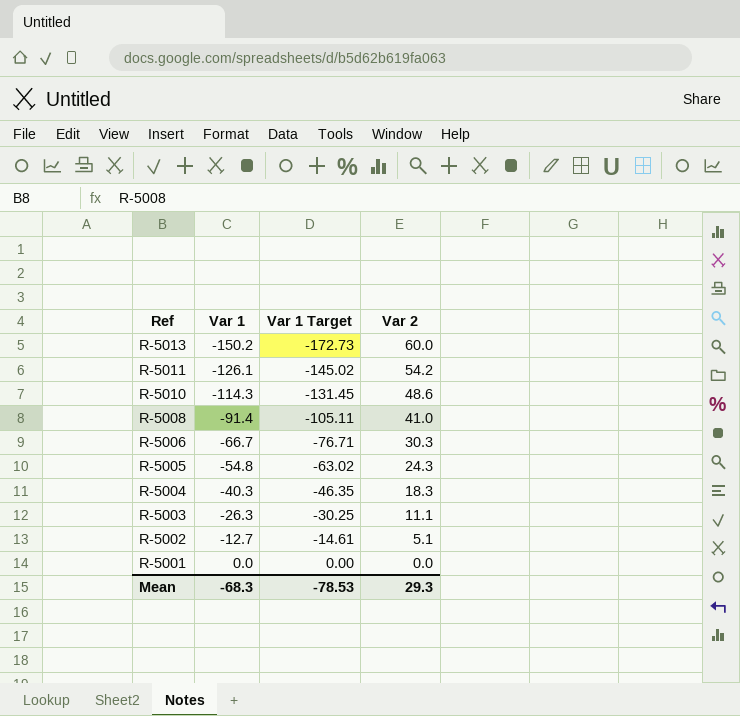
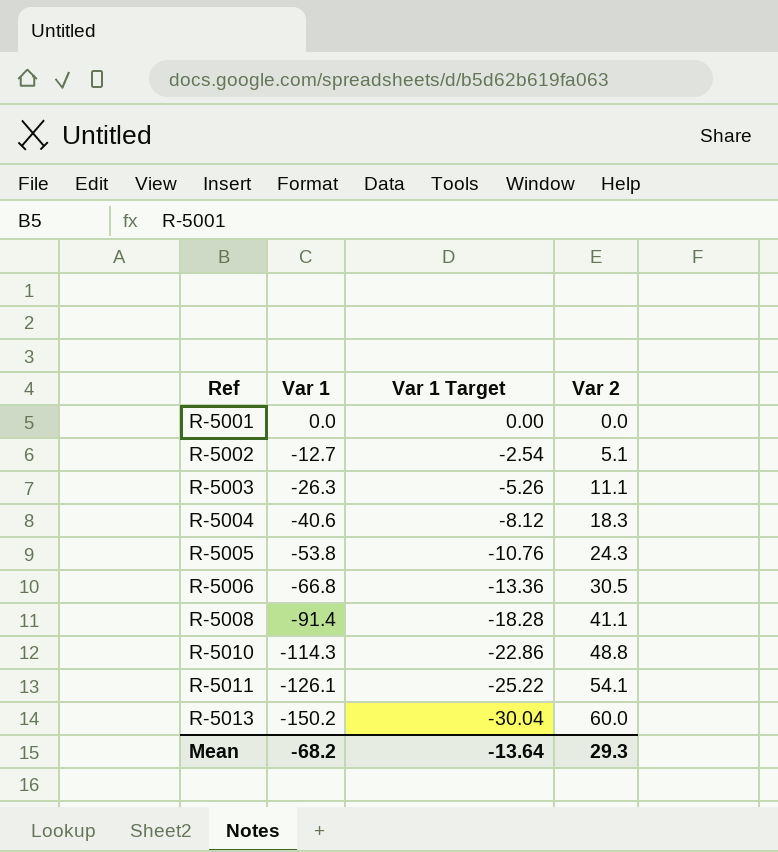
row order: Ref descending -> Ref ascending
column Var 1 Target | formula: [Var 1] * 1.15 -> [Var 1] * 0.2
R-5004 | Var 1: -40.3 -> -40.6
R-5005 | Var 1: -54.8 -> -53.8
R-5006 | Var 1: -66.7 -> -66.8
R-5006 | Var 2: 30.3 -> 30.5
R-5008 | Var 2: 41.0 -> 41.1
R-5010 | Var 2: 48.6 -> 48.8
R-5011 | Var 2: 54.2 -> 54.1
Mean | Var 1: -68.3 -> -68.2
Mean | Var 1 Target: -78.53 -> -13.64

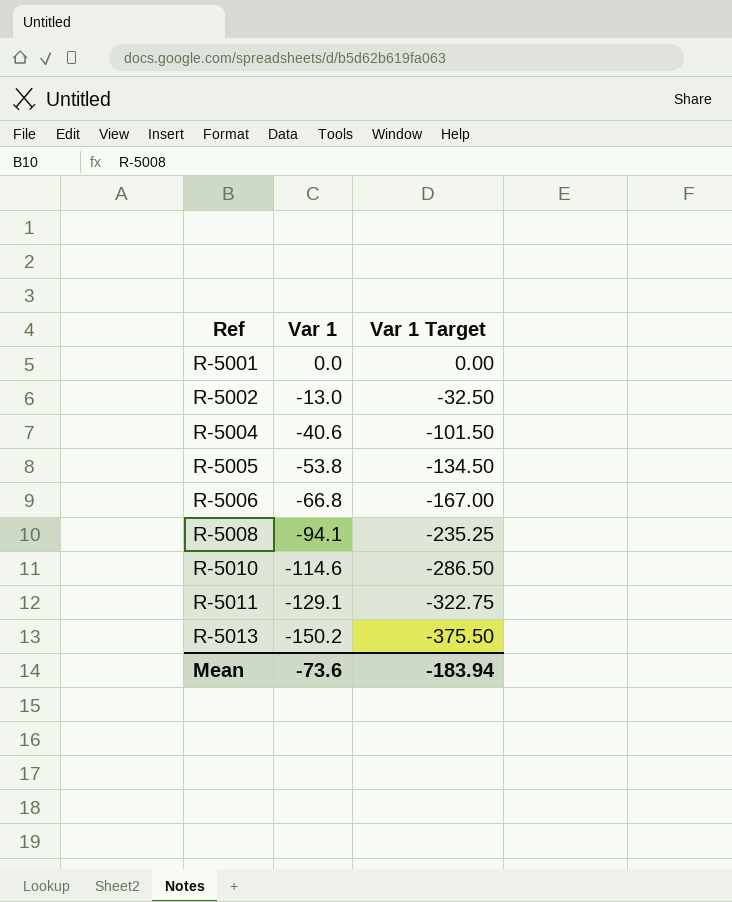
column Var 2 | position: 4 -> none
column Var 1 Target | formula: [Var 1] * 0.2 -> [Var 1] * 2.5
row R-5003: -26.3 | -5.26 | 11.1 -> none
R-5002 | Var 1: -12.7 -> -13.0
R-5008 | Var 1: -91.4 -> -94.1
R-5010 | Var 1: -114.3 -> -114.6
R-5011 | Var 1: -126.1 -> -129.1
Mean | Var 1: -68.2 -> -73.6
Mean | Var 1 Target: -13.64 -> -183.94

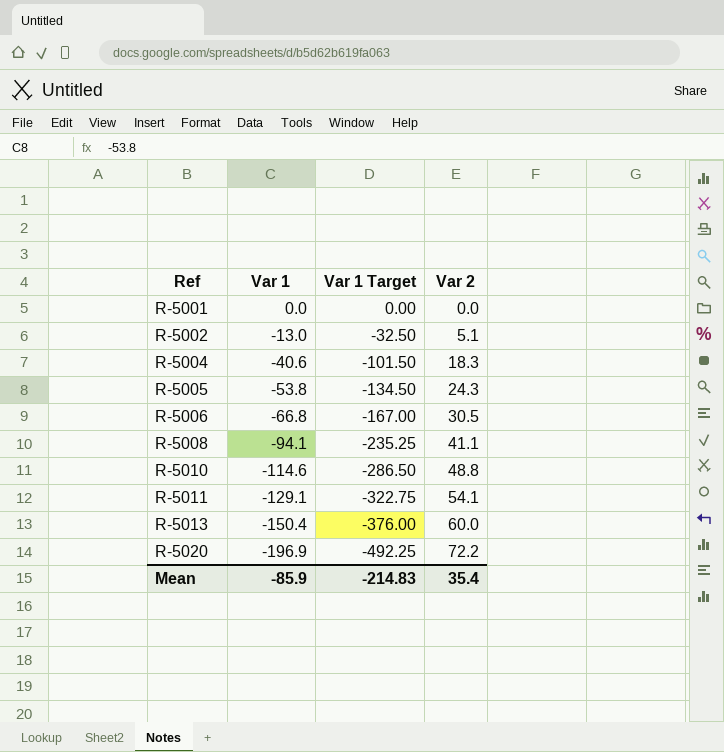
column Var 2 | position: none -> 4
R-5013 | Var 1: -150.2 -> -150.4
R-5013 | Var 1 Target: -375.50 -> -376.00
row R-5020: none -> -196.9 | -492.25 | 72.2
Mean | Var 1: -73.6 -> -85.9
Mean | Var 1 Target: -183.94 -> -214.83

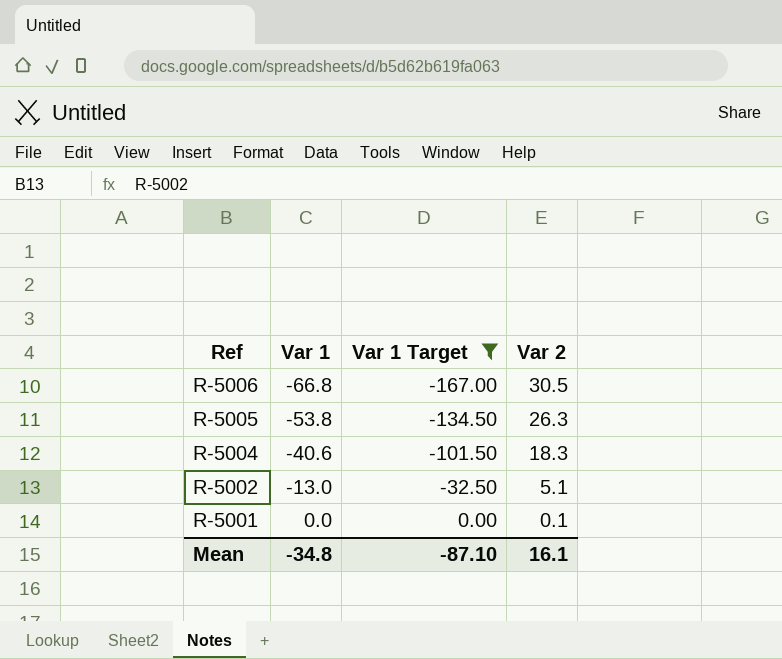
filter: none -> Var 1 Target >= -167.00
row order: Ref ascending -> Ref descending
R-5005 | Var 2: 24.3 -> 26.3
R-5001 | Var 2: 0.0 -> 0.1
Mean | Var 1: -85.9 -> -34.8
Mean | Var 1 Target: -214.83 -> -87.10
Mean | Var 2: 35.4 -> 16.1

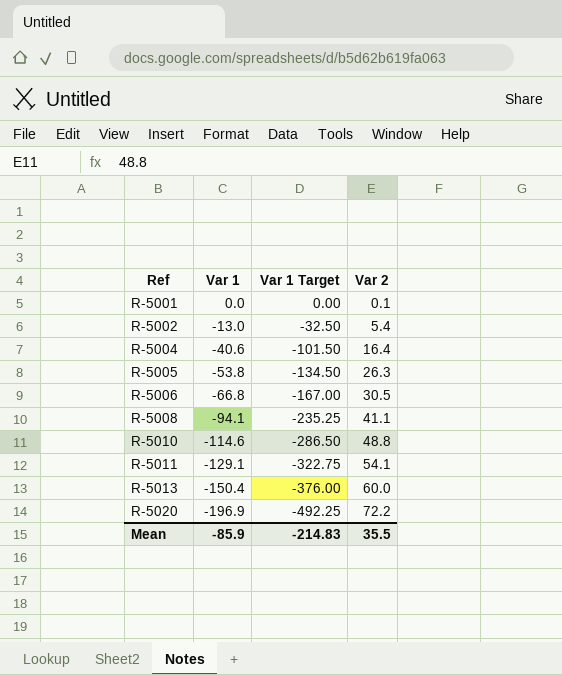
filter: Var 1 Target >= -167.00 -> none
row order: Ref descending -> Ref ascending
R-5002 | Var 2: 5.1 -> 5.4
R-5004 | Var 2: 18.3 -> 16.4
Mean | Var 1: -34.8 -> -85.9
Mean | Var 1 Target: -87.10 -> -214.83
Mean | Var 2: 16.1 -> 35.5

